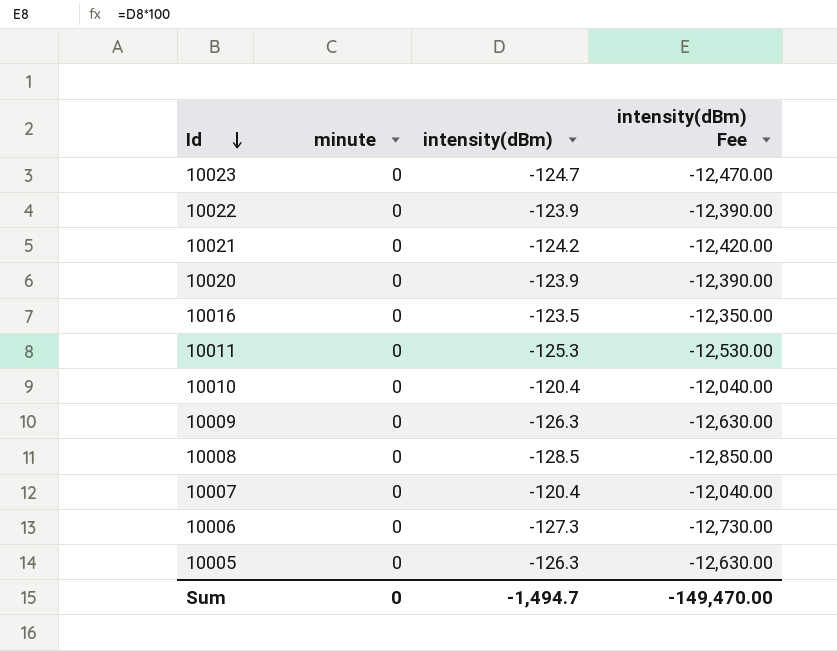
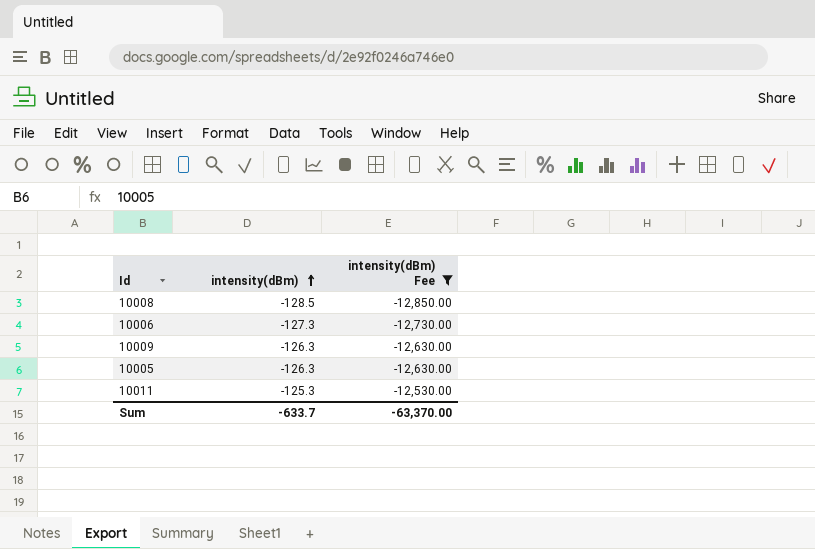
filter: none -> intensity(dBm) Fee <= -12,530.00
row order: Id descending -> intensity(dBm) ascending
column minute | position: 2 -> none
Sum | intensity(dBm): -1,494.7 -> -633.7
Sum | intensity(dBm) Fee: -149,470.00 -> -63,370.00

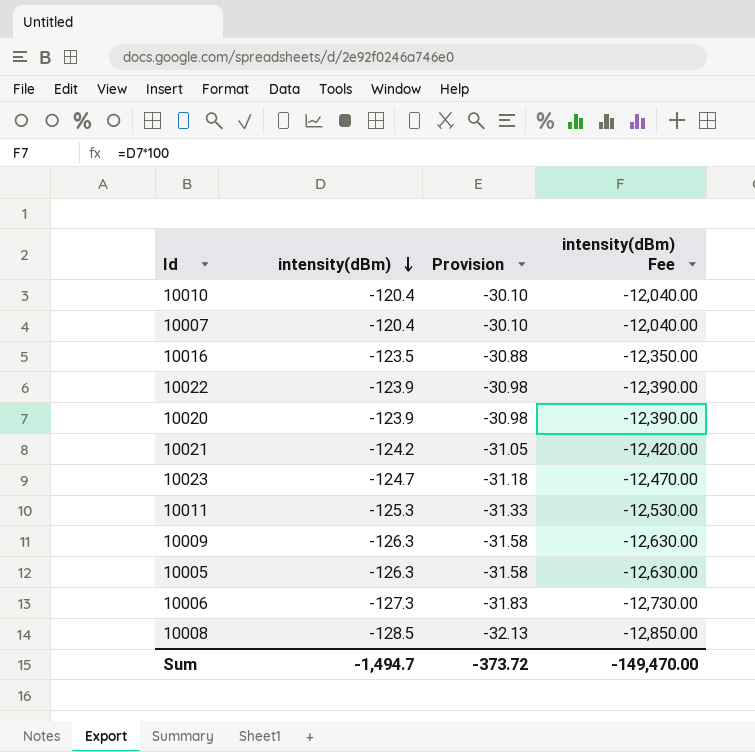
filter: intensity(dBm) Fee <= -12,530.00 -> none
row order: intensity(dBm) ascending -> intensity(dBm) descending
column Provision | formula: none -> [intensity(dBm)] * 0.25
Sum | intensity(dBm): -633.7 -> -1,494.7
Sum | intensity(dBm) Fee: -63,370.00 -> -149,470.00

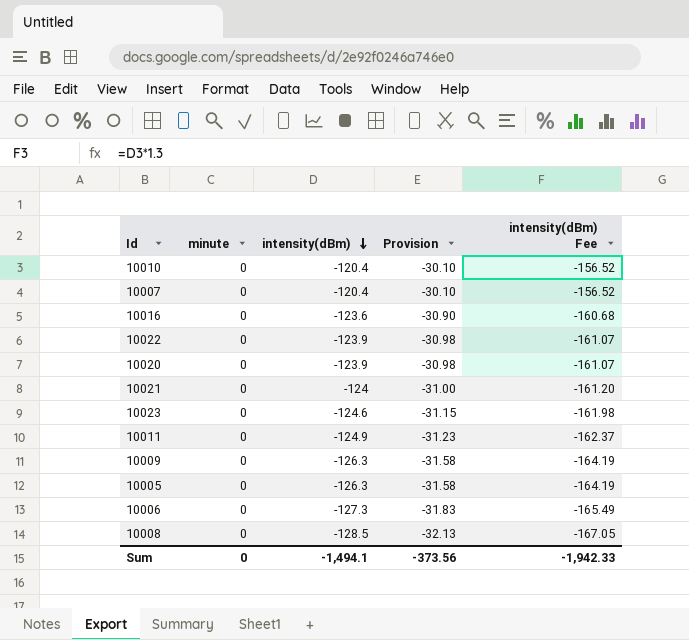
column minute | position: none -> 2
column intensity(dBm) Fee | formula: [intensity(dBm)] * 100 -> [intensity(dBm)] * 1.3
10016 | intensity(dBm): -123.5 -> -123.6
10016 | Provision: -30.88 -> -30.90
10021 | intensity(dBm): -124.2 -> -124
10021 | Provision: -31.05 -> -31.00
10023 | intensity(dBm): -124.7 -> -124.6
10023 | Provision: -31.18 -> -31.15
10011 | intensity(dBm): -125.3 -> -124.9
10011 | Provision: -31.33 -> -31.23
Sum | intensity(dBm): -1,494.7 -> -1,494.1
Sum | Provision: -373.72 -> -373.56
Sum | intensity(dBm) Fee: -149,470.00 -> -1,942.33

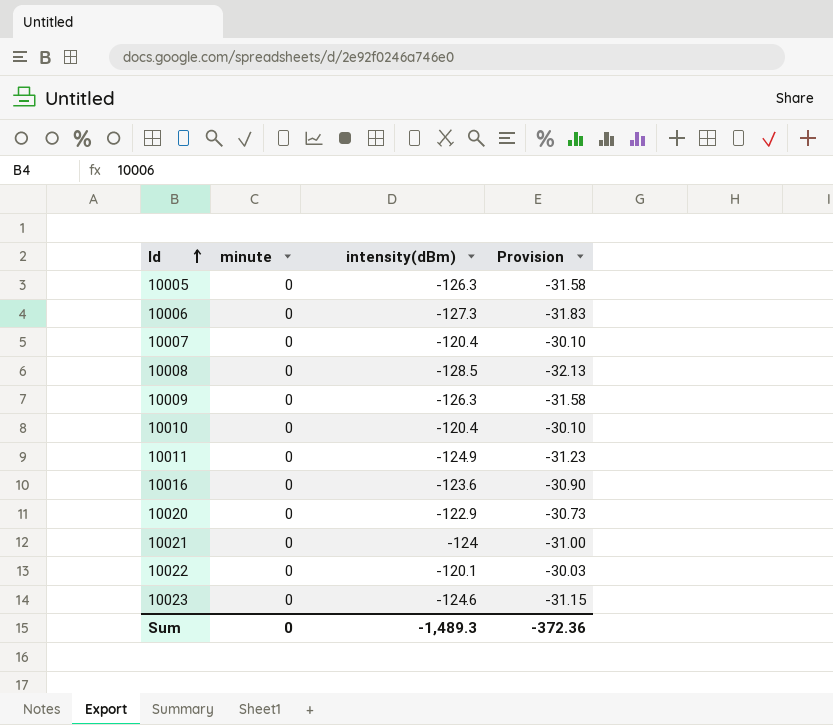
row order: intensity(dBm) descending -> Id ascending
column intensity(dBm) Fee | formula: [intensity(dBm)] * 1.3 -> none
10020 | intensity(dBm): -123.9 -> -122.9
10020 | Provision: -30.98 -> -30.73
10022 | intensity(dBm): -123.9 -> -120.1
10022 | Provision: -30.98 -> -30.03
Sum | intensity(dBm): -1,494.1 -> -1,489.3
Sum | Provision: -373.56 -> -372.36

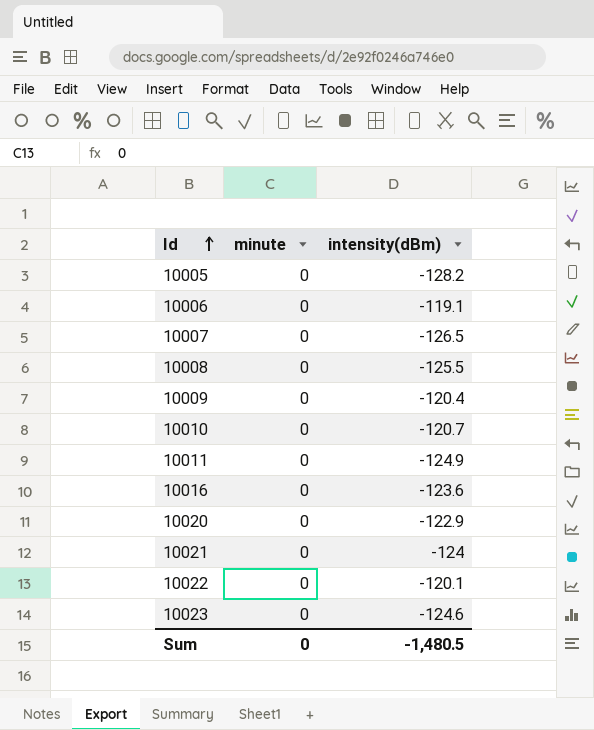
column Provision | formula: [intensity(dBm)] * 0.25 -> none
10005 | intensity(dBm): -126.3 -> -128.2
10006 | intensity(dBm): -127.3 -> -119.1
10007 | intensity(dBm): -120.4 -> -126.5
10008 | intensity(dBm): -128.5 -> -125.5
10009 | intensity(dBm): -126.3 -> -120.4
10010 | intensity(dBm): -120.4 -> -120.7
Sum | intensity(dBm): -1,489.3 -> -1,480.5

